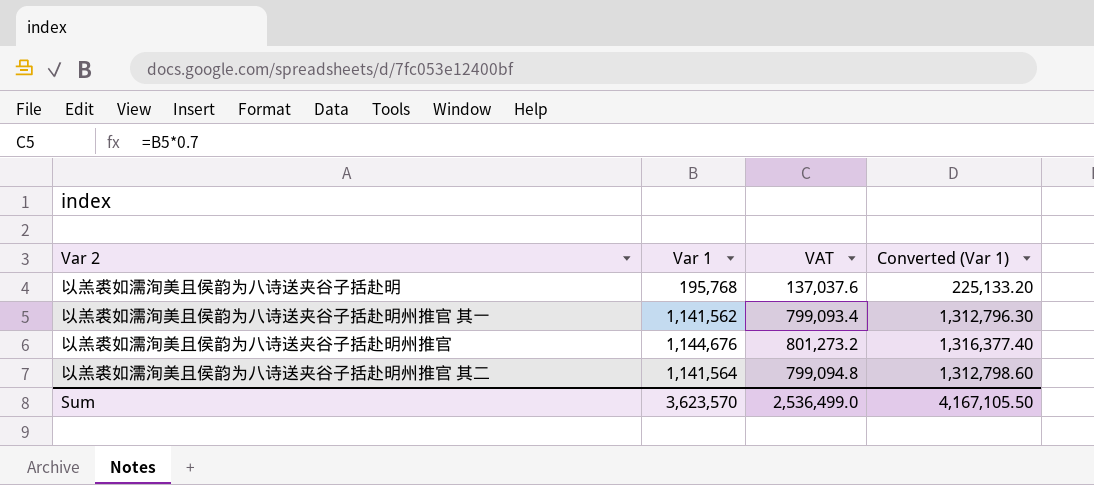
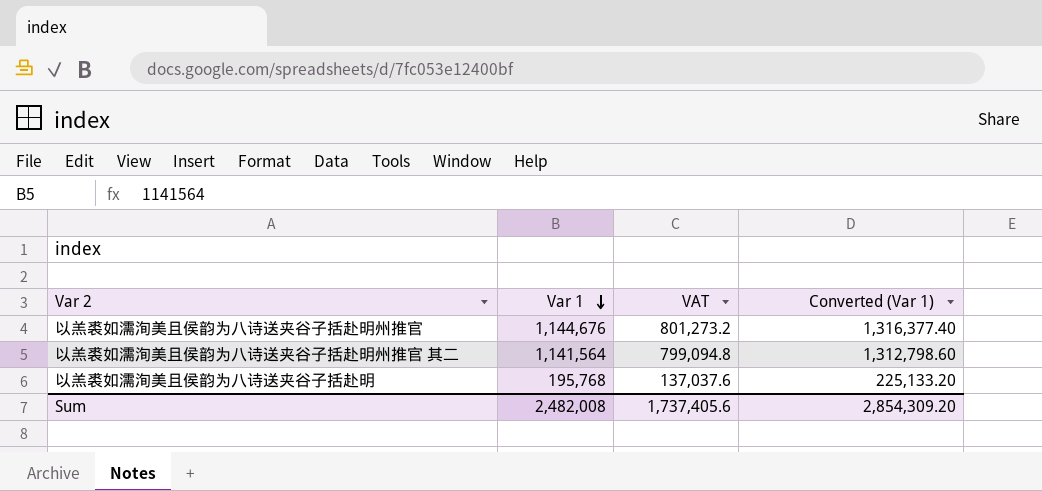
row order: none -> Var 1 descending
row 以羔裘如濡洵美且侯韵为八诗送夹谷子括赴明州推官 其一: 1,141,562 | 799,093.4 | 1,312,796.30 -> none
Sum | Var 1: 3,623,570 -> 2,482,008
Sum | VAT: 2,536,499.0 -> 1,737,405.6
Sum | Converted (Var 1): 4,167,105.50 -> 2,854,309.20

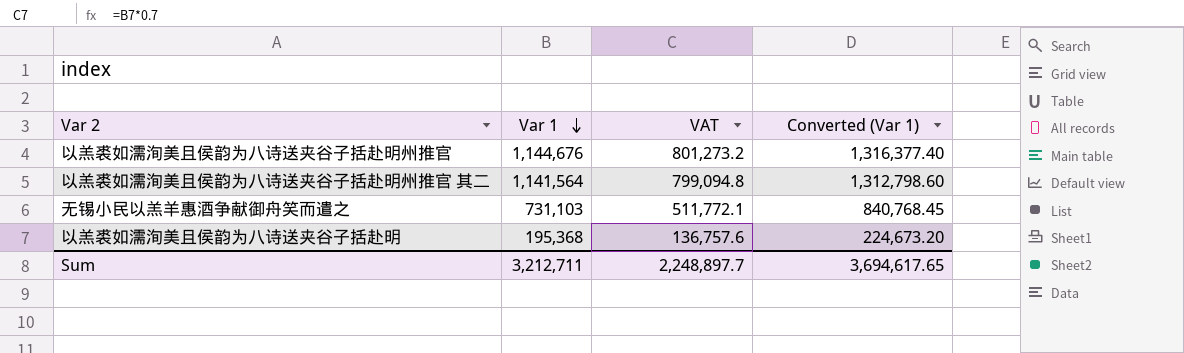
row 无锡小民以羔羊惠酒争献御舟笑而遣之: none -> 731,103 | 511,772.1 | 840,768.45
以羔裘如濡洵美且侯韵为八诗送夹谷子括赴明 | Var 1: 195,768 -> 195,368
以羔裘如濡洵美且侯韵为八诗送夹谷子括赴明 | VAT: 137,037.6 -> 136,757.6
以羔裘如濡洵美且侯韵为八诗送夹谷子括赴明 | Converted (Var 1): 225,133.20 -> 224,673.20
Sum | Var 1: 2,482,008 -> 3,212,711
Sum | VAT: 1,737,405.6 -> 2,248,897.7
Sum | Converted (Var 1): 2,854,309.20 -> 3,694,617.65

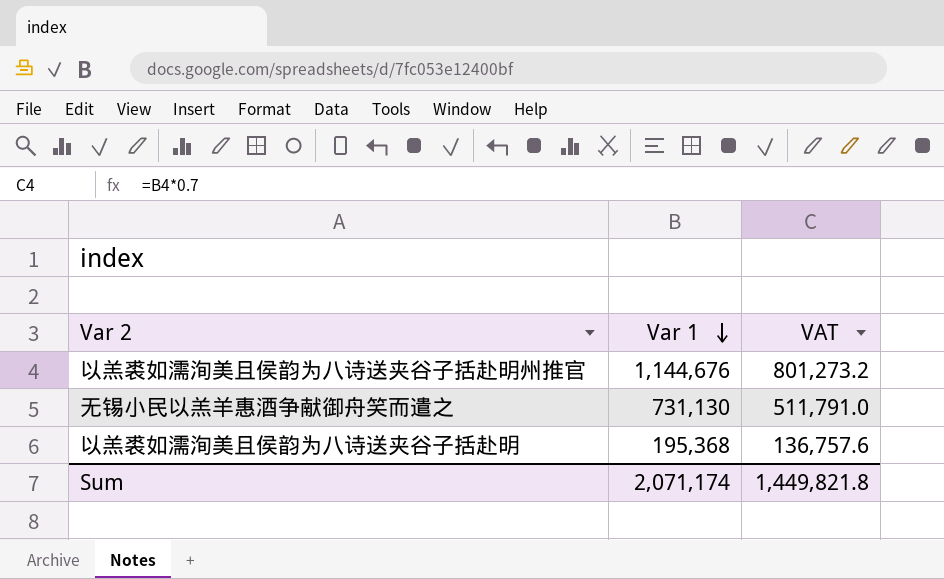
column Converted (Var 1) | formula: [Var 1] * 1.15 -> none
row 以羔裘如濡洵美且侯韵为八诗送夹谷子括赴明州推官 其二: 1,141,564 | 799,094.8 | 1,312,798.60 -> none
无锡小民以羔羊惠酒争献御舟笑而遣之 | Var 1: 731,103 -> 731,130
无锡小民以羔羊惠酒争献御舟笑而遣之 | VAT: 511,772.1 -> 511,791.0
Sum | Var 1: 3,212,711 -> 2,071,174
Sum | VAT: 2,248,897.7 -> 1,449,821.8

